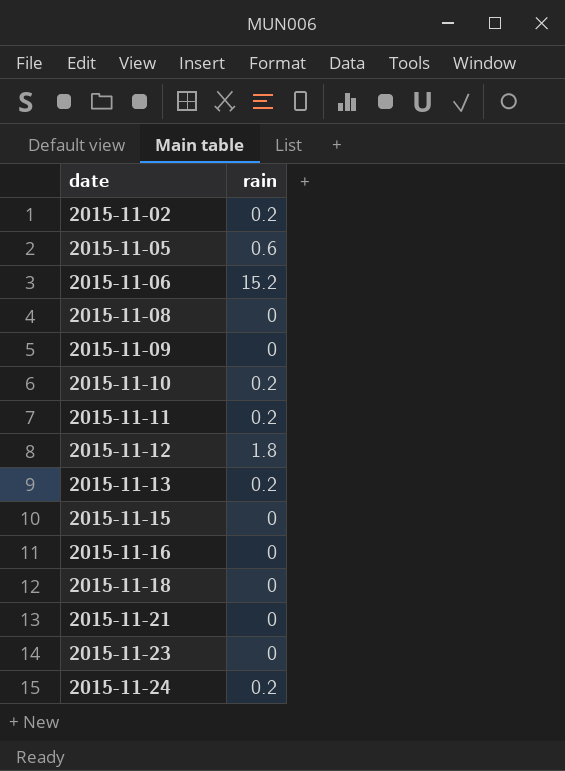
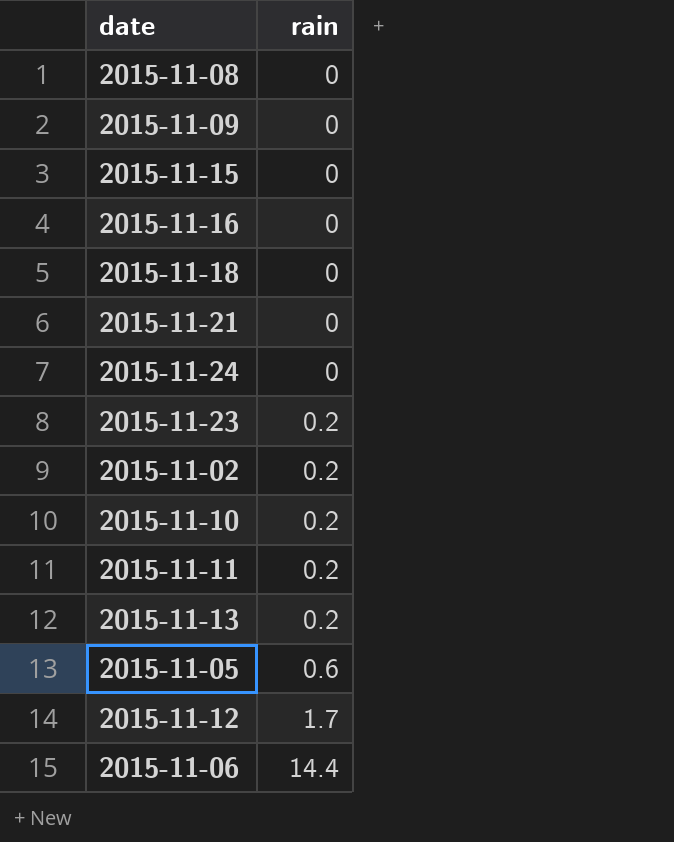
row order: date ascending -> rain ascending
2015-11-24 | rain: 0.2 -> 0
2015-11-23 | rain: 0 -> 0.2
2015-11-12 | rain: 1.8 -> 1.7
2015-11-06 | rain: 15.2 -> 14.4

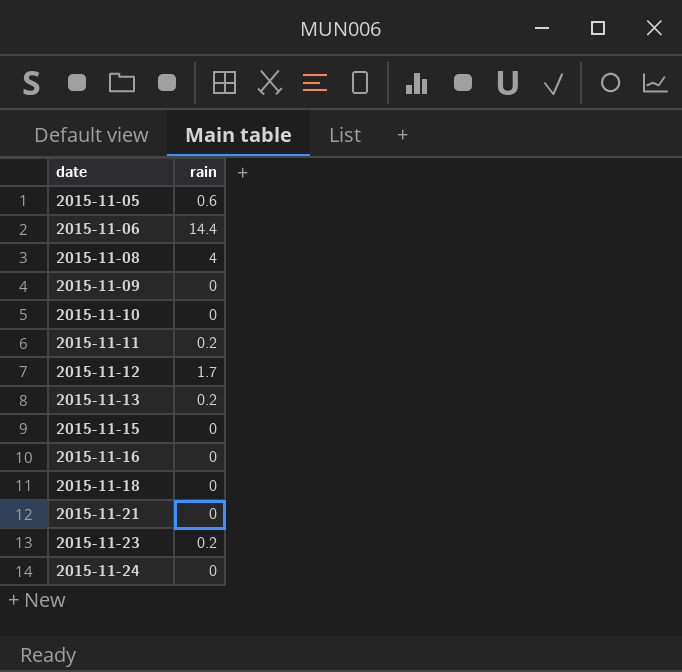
row order: rain ascending -> date ascending
row 2015-11-02: 0.2 -> none
2015-11-08 | rain: 0 -> 4
2015-11-10 | rain: 0.2 -> 0

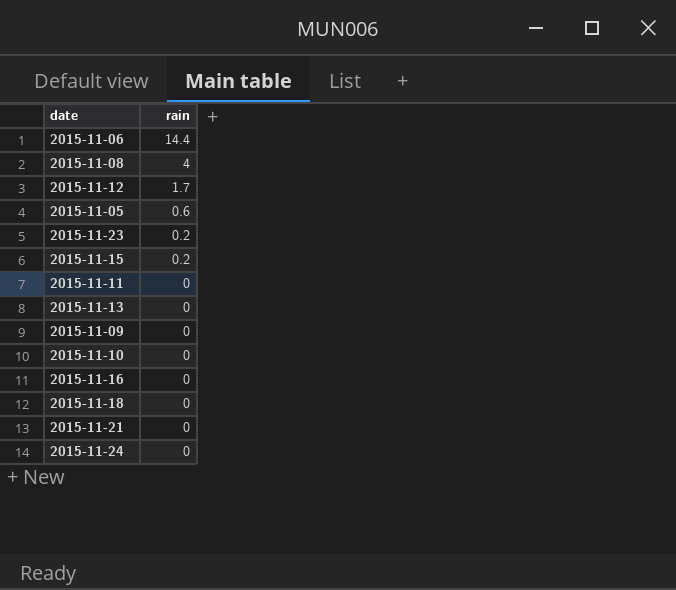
row order: date ascending -> rain descending
2015-11-15 | rain: 0 -> 0.2
2015-11-11 | rain: 0.2 -> 0
2015-11-13 | rain: 0.2 -> 0

